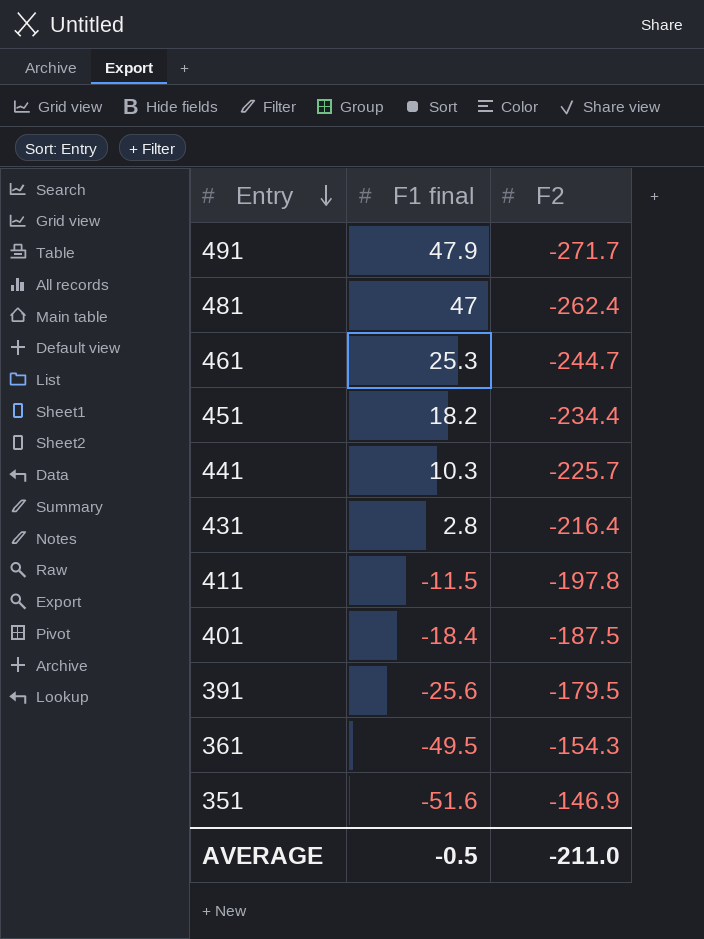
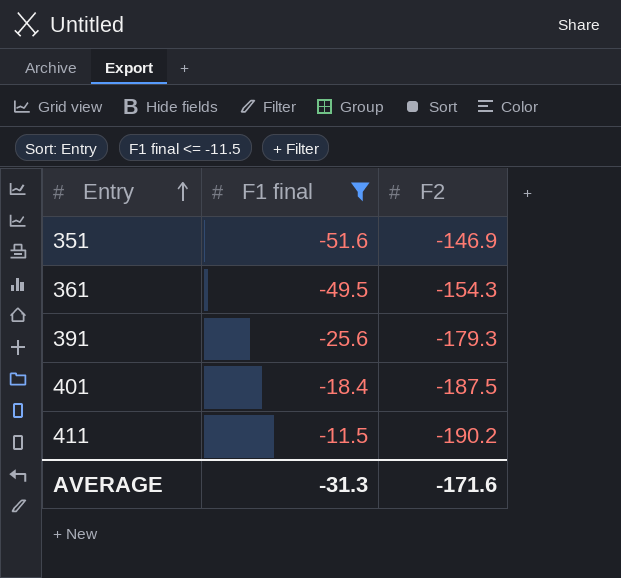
filter: none -> F1 final <= -11.5
row order: Entry descending -> Entry ascending
391 | F2: -179.5 -> -179.3
411 | F2: -197.8 -> -190.2
AVERAGE | F1 final: -0.5 -> -31.3
AVERAGE | F2: -211.0 -> -171.6

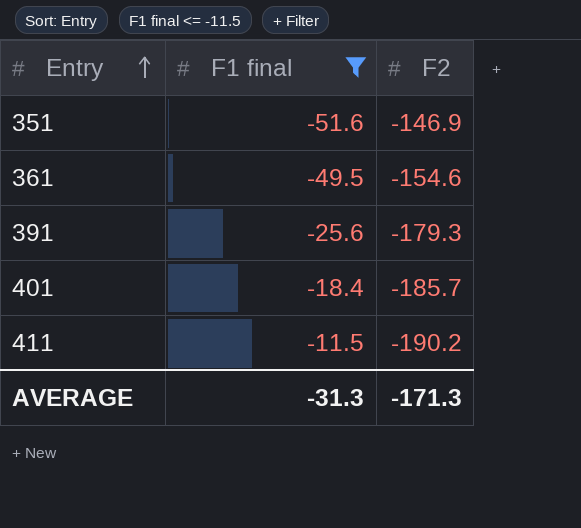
361 | F2: -154.3 -> -154.6
401 | F2: -187.5 -> -185.7
AVERAGE | F2: -171.6 -> -171.3

